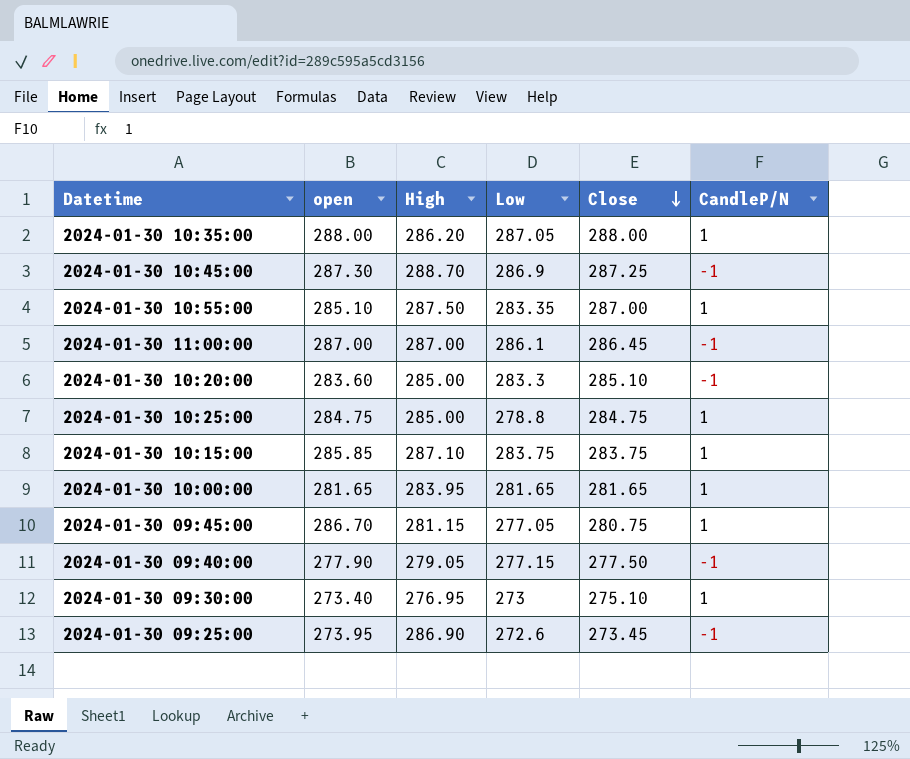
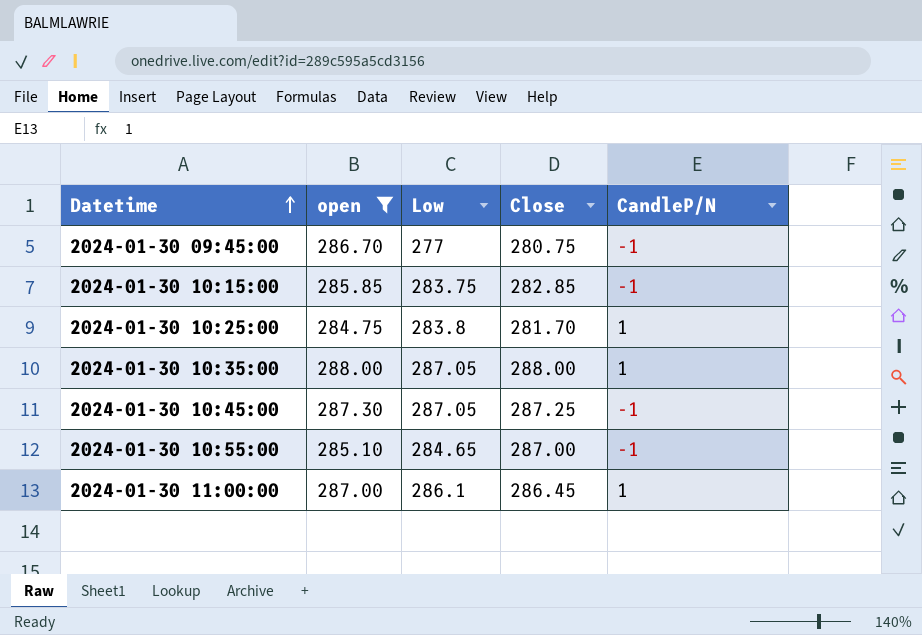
filter: none -> open >= 284.75
row order: Close descending -> Datetime ascending
column High | position: 3 -> none
2024-01-30 09:45:00 | Low: 277.05 -> 277
2024-01-30 09:45:00 | CandleP/N: 1 -> -1
2024-01-30 10:15:00 | Close: 283.75 -> 282.85
2024-01-30 10:15:00 | CandleP/N: 1 -> -1
2024-01-30 10:25:00 | Low: 278.8 -> 283.8
2024-01-30 10:25:00 | Close: 284.75 -> 281.70
2024-01-30 10:45:00 | Low: 286.9 -> 287.05
2024-01-30 10:55:00 | Low: 283.35 -> 284.65
2024-01-30 10:55:00 | CandleP/N: 1 -> -1
2024-01-30 11:00:00 | CandleP/N: -1 -> 1

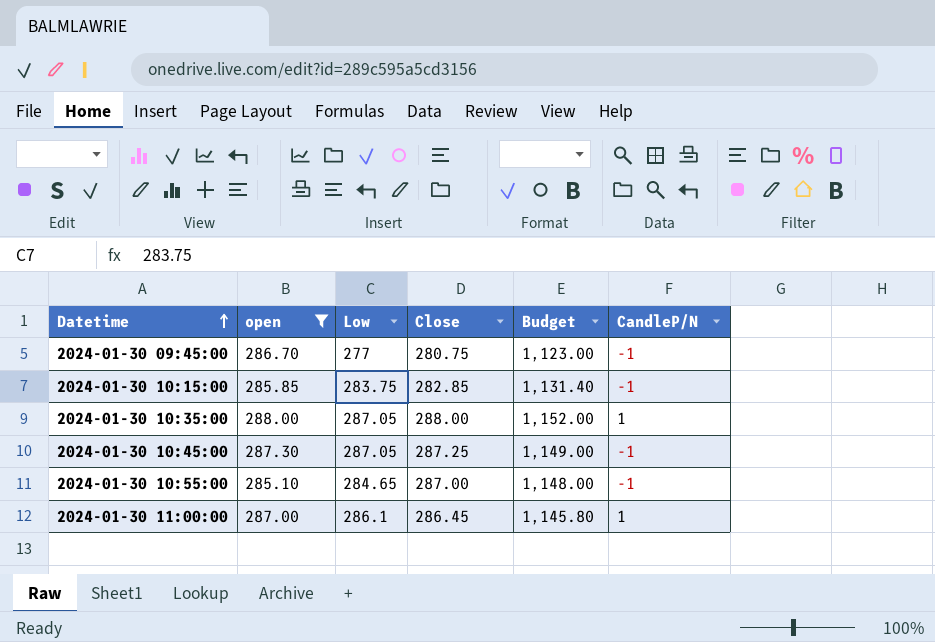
column Budget | formula: none -> [Close] * 4
row 2024-01-30 10:25:00: 284.75 | 283.8 | 281.70 | 1 -> none

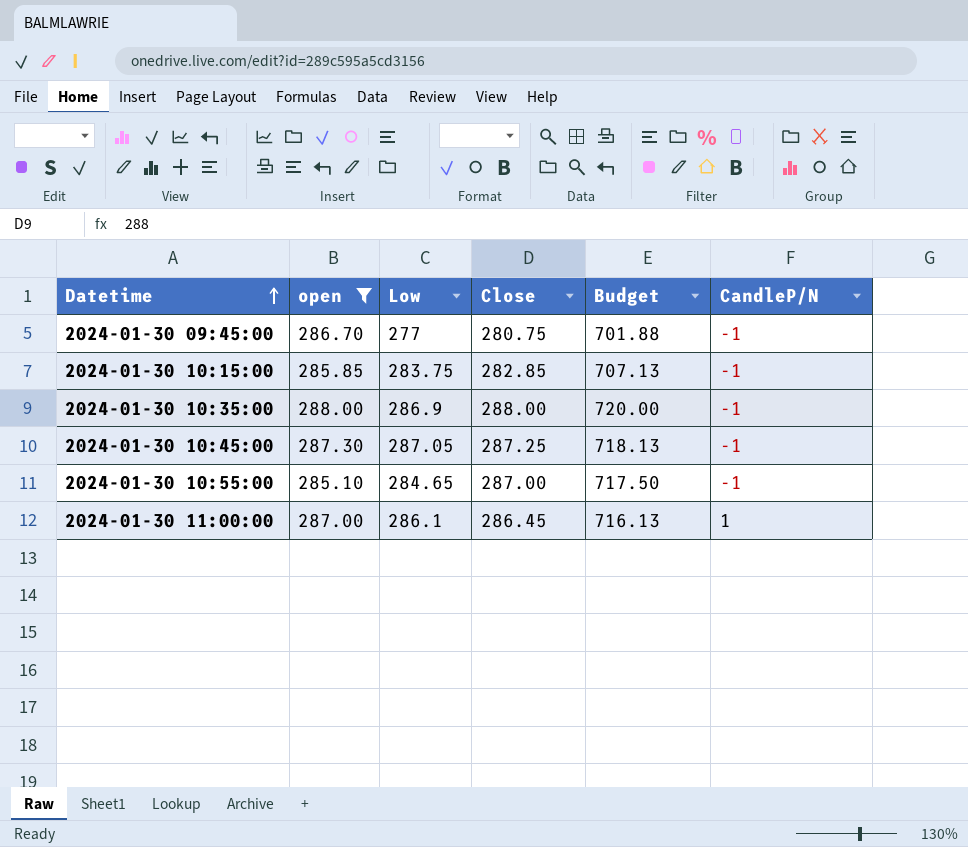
column Budget | formula: [Close] * 4 -> [Close] * 2.5
2024-01-30 10:35:00 | Low: 287.05 -> 286.9
2024-01-30 10:35:00 | CandleP/N: 1 -> -1

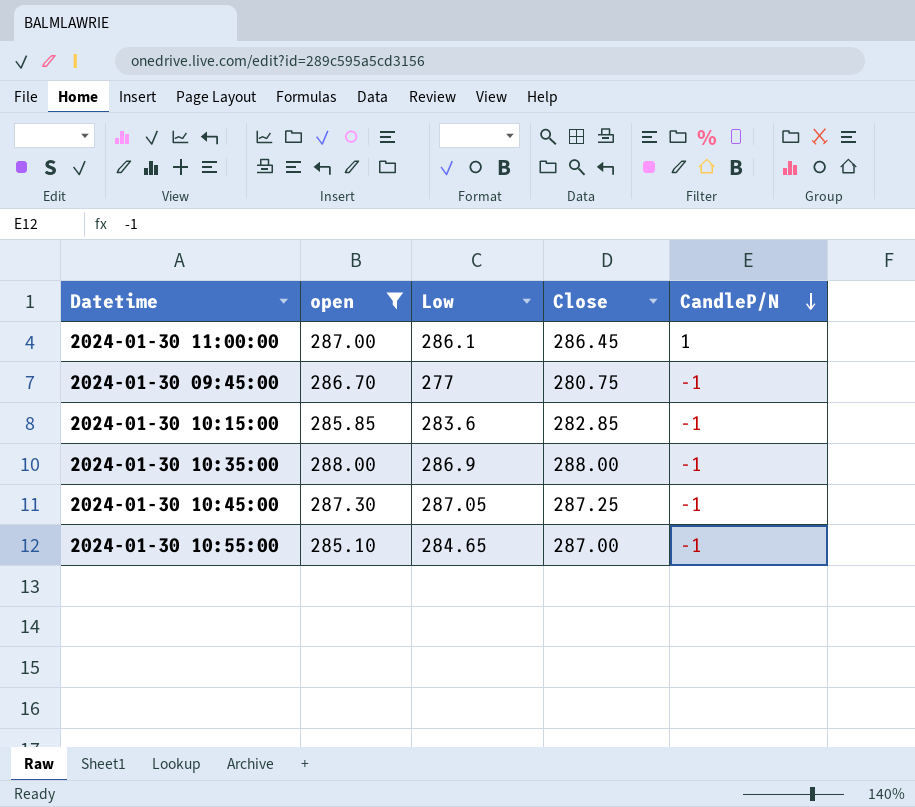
row order: Datetime ascending -> CandleP/N descending
column Budget | formula: [Close] * 2.5 -> none
2024-01-30 10:15:00 | Low: 283.75 -> 283.6

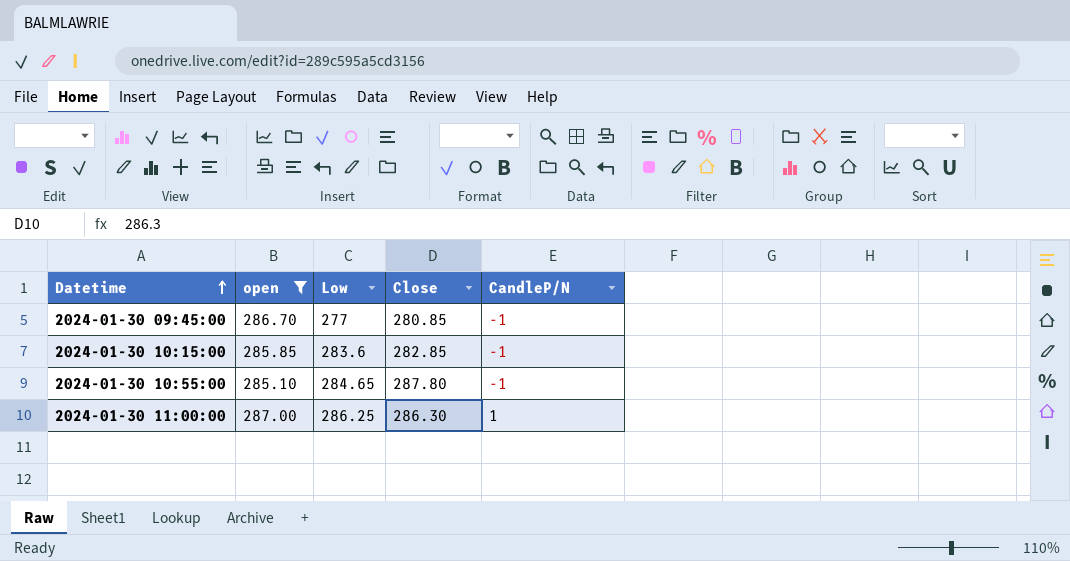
row order: CandleP/N descending -> Datetime ascending
row 2024-01-30 10:35:00: 288.00 | 286.9 | 288.00 | -1 -> none
row 2024-01-30 10:45:00: 287.30 | 287.05 | 287.25 | -1 -> none
2024-01-30 09:45:00 | Close: 280.75 -> 280.85
2024-01-30 10:55:00 | Close: 287.00 -> 287.80
2024-01-30 11:00:00 | Low: 286.1 -> 286.25
2024-01-30 11:00:00 | Close: 286.45 -> 286.30

